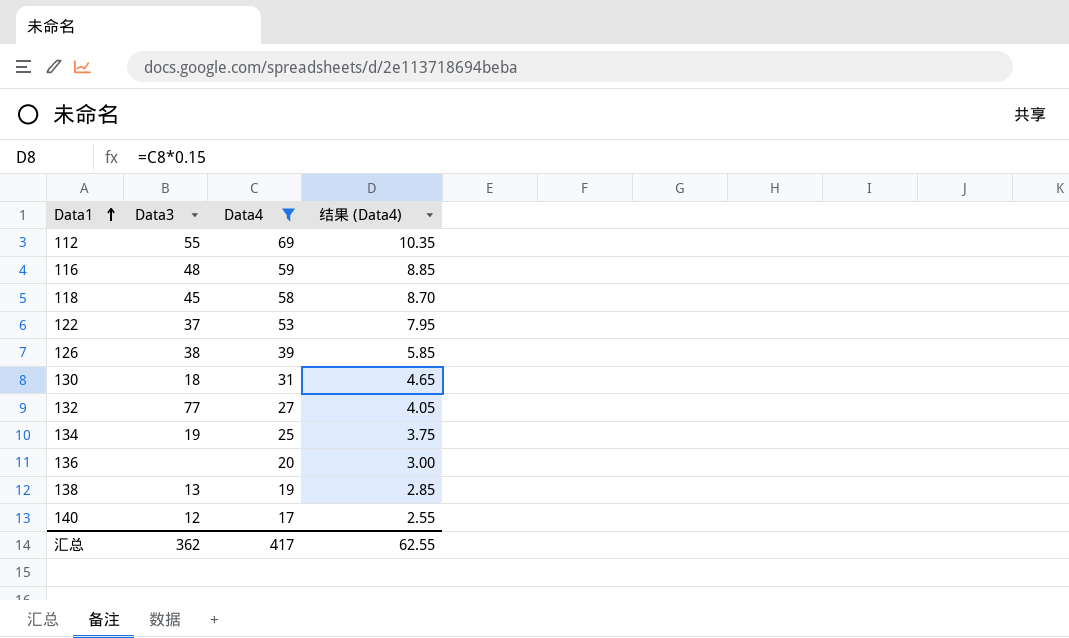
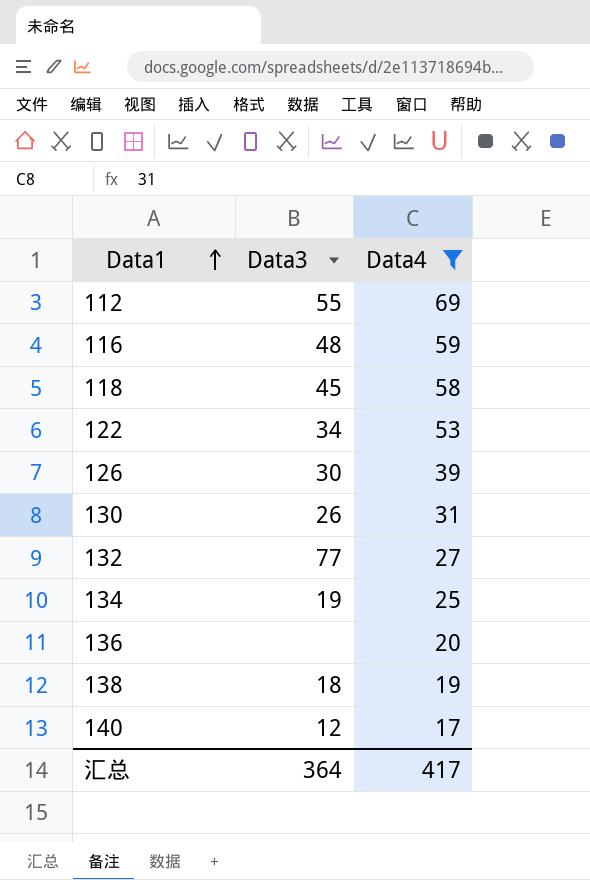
column 结果 (Data4) | formula: [Data4] * 0.15 -> none
122 | Data3: 37 -> 34
126 | Data3: 38 -> 30
130 | Data3: 18 -> 26
138 | Data3: 13 -> 18
汇总 | Data3: 362 -> 364

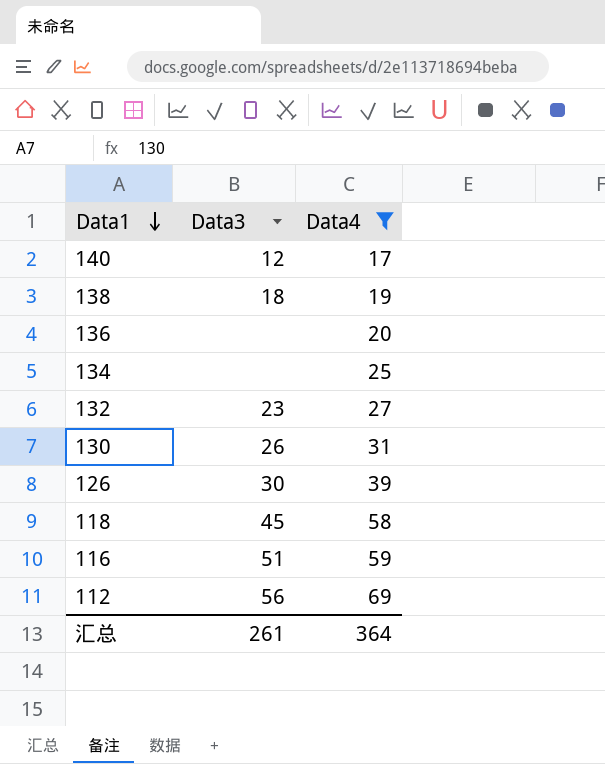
row order: Data1 ascending -> Data1 descending
row 122: 34 | 53 -> none
134 | Data3: 19 -> none
132 | Data3: 77 -> 23
116 | Data3: 48 -> 51
112 | Data3: 55 -> 56
汇总 | Data3: 364 -> 261
汇总 | Data4: 417 -> 364

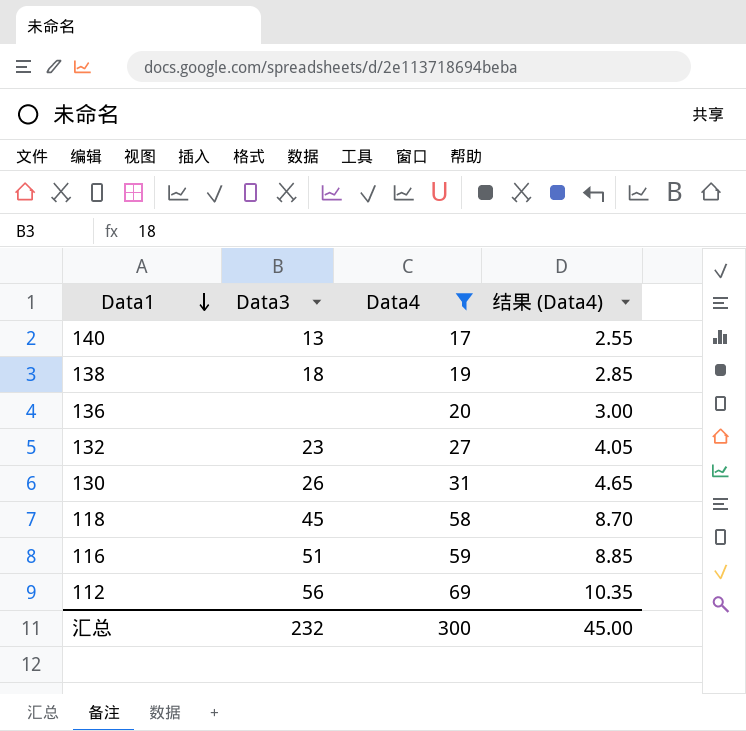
column 结果 (Data4) | formula: none -> [Data4] * 0.15
row 134: none | 25 -> none
row 126: 30 | 39 -> none
140 | Data3: 12 -> 13
汇总 | Data3: 261 -> 232
汇总 | Data4: 364 -> 300

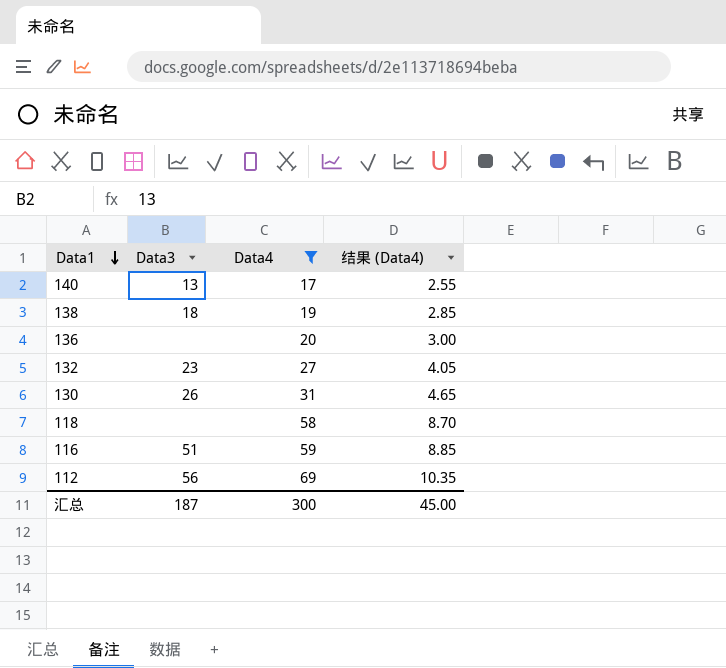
118 | Data3: 45 -> none
汇总 | Data3: 232 -> 187

